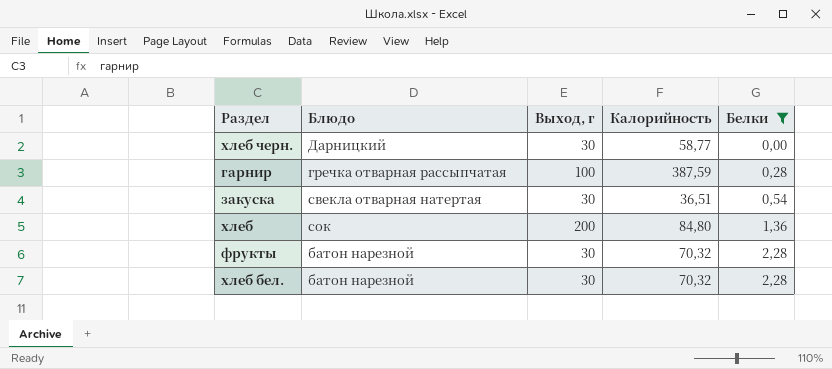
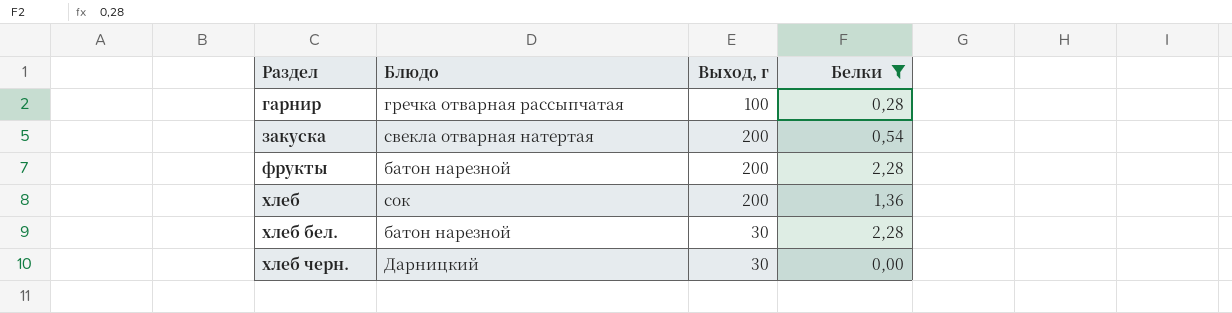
row order: Белки ascending -> Раздел ascending
column Калорийность | position: 4 -> none
закуска | Выход, г: 30 -> 200
фрукты | Выход, г: 30 -> 200

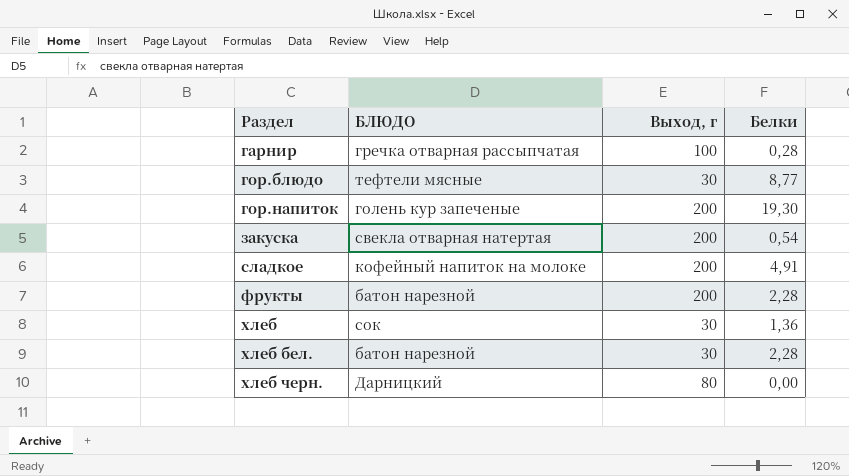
filter: Белки <= 2,28 -> none
column name: Блюдо -> БЛЮДО
хлеб | Выход, г: 200 -> 30
хлеб черн. | Выход, г: 30 -> 80

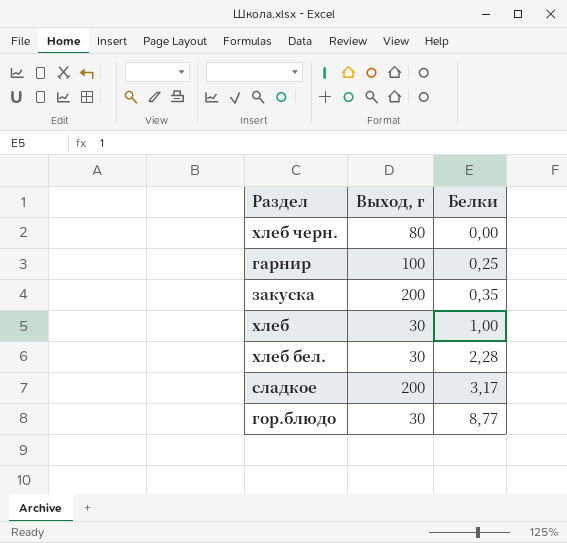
row order: Раздел ascending -> Белки ascending
column БЛЮДО | position: 2 -> none
row гор.напиток: голень кур запеченые | 200 | 19,30 -> none
row фрукты: батон нарезной | 200 | 2,28 -> none
гарнир | Белки: 0,28 -> 0,25
закуска | Белки: 0,54 -> 0,35
хлеб | Белки: 1,36 -> 1,00
сладкое | Белки: 4,91 -> 3,17

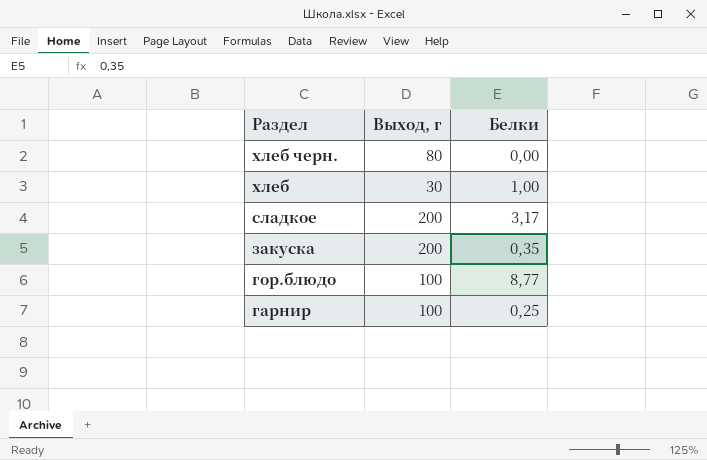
row order: Белки ascending -> Раздел descending
row хлеб бел.: 30 | 2,28 -> none
гор.блюдо | Выход, г: 30 -> 100

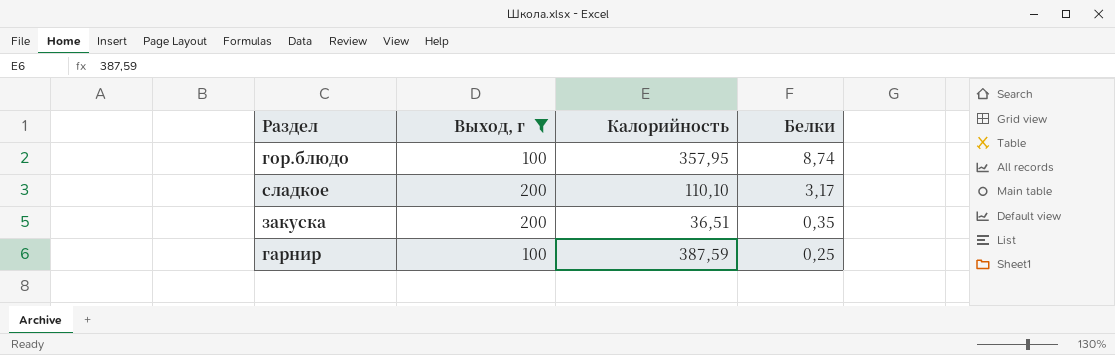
filter: none -> Выход, г >= 100
row order: Раздел descending -> Белки descending
column Калорийность | position: none -> 3
гор.блюдо | Белки: 8,77 -> 8,74

